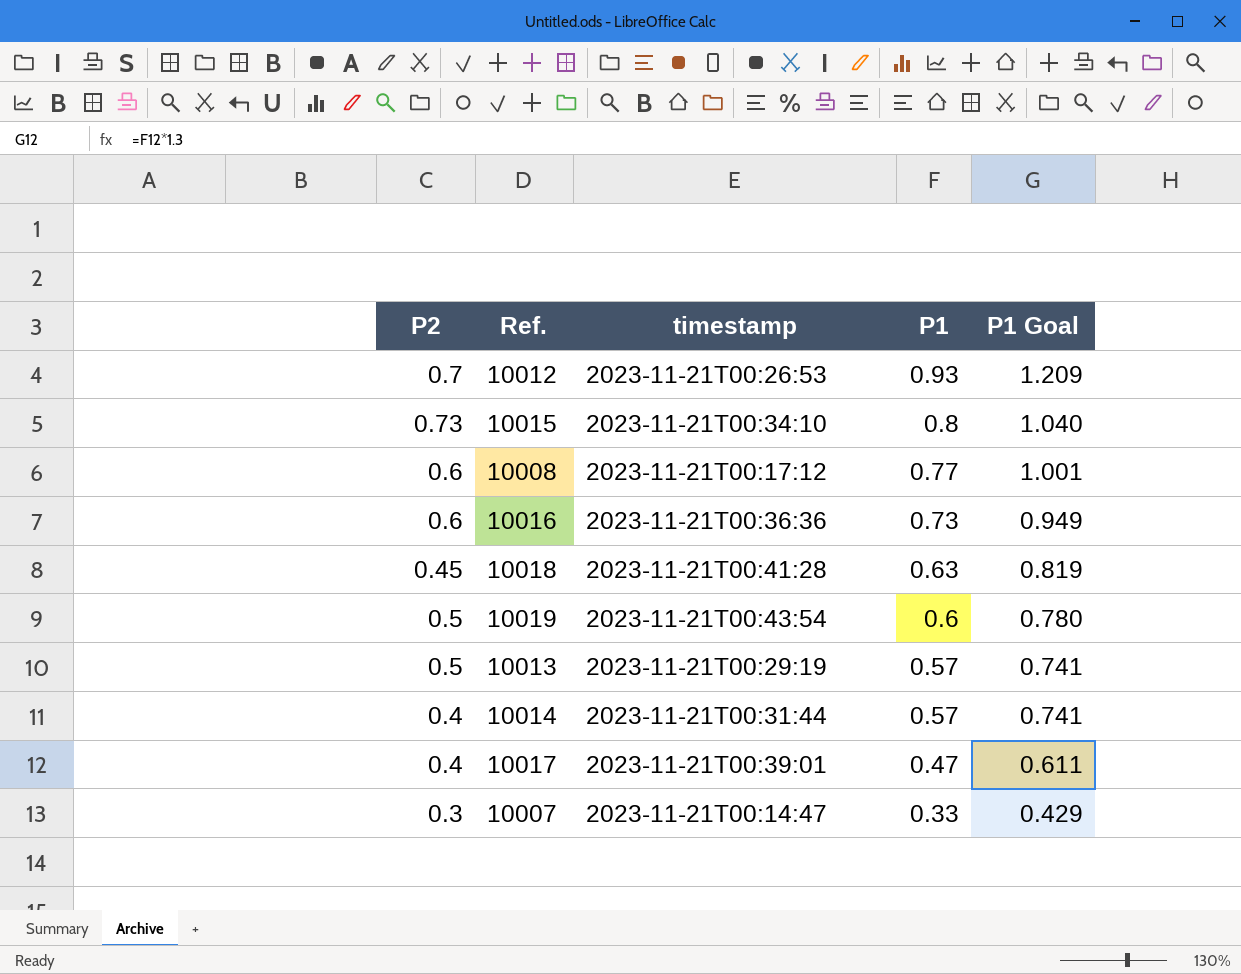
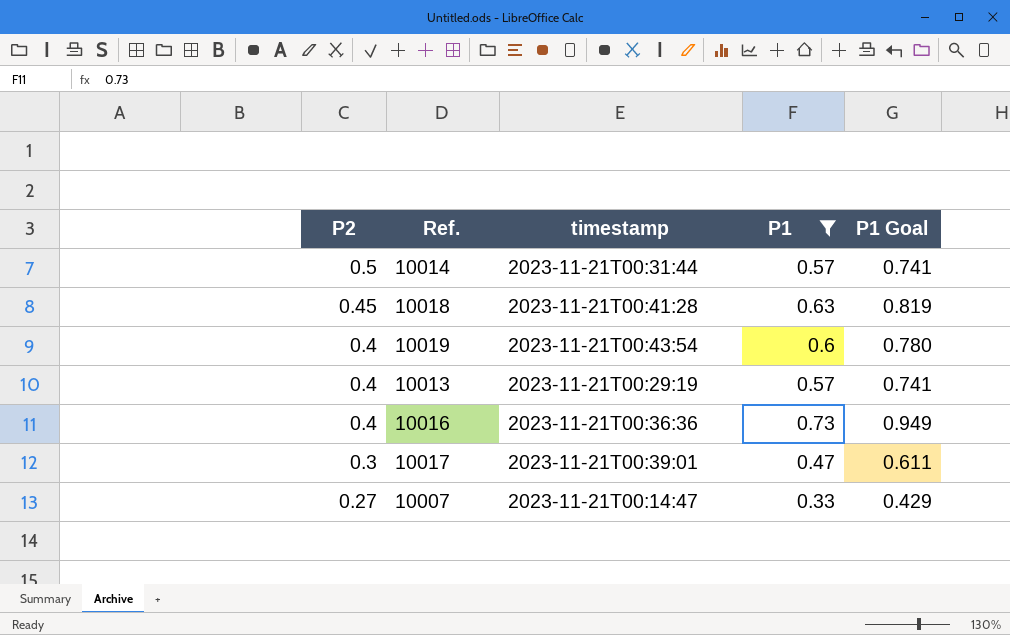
filter: none -> P1 <= 0.73
row order: P1 descending -> P2 descending
10014 | P2: 0.4 -> 0.5
10019 | P2: 0.5 -> 0.4
10013 | P2: 0.5 -> 0.4
10016 | P2: 0.6 -> 0.4
10017 | P2: 0.4 -> 0.3
10007 | P2: 0.3 -> 0.27

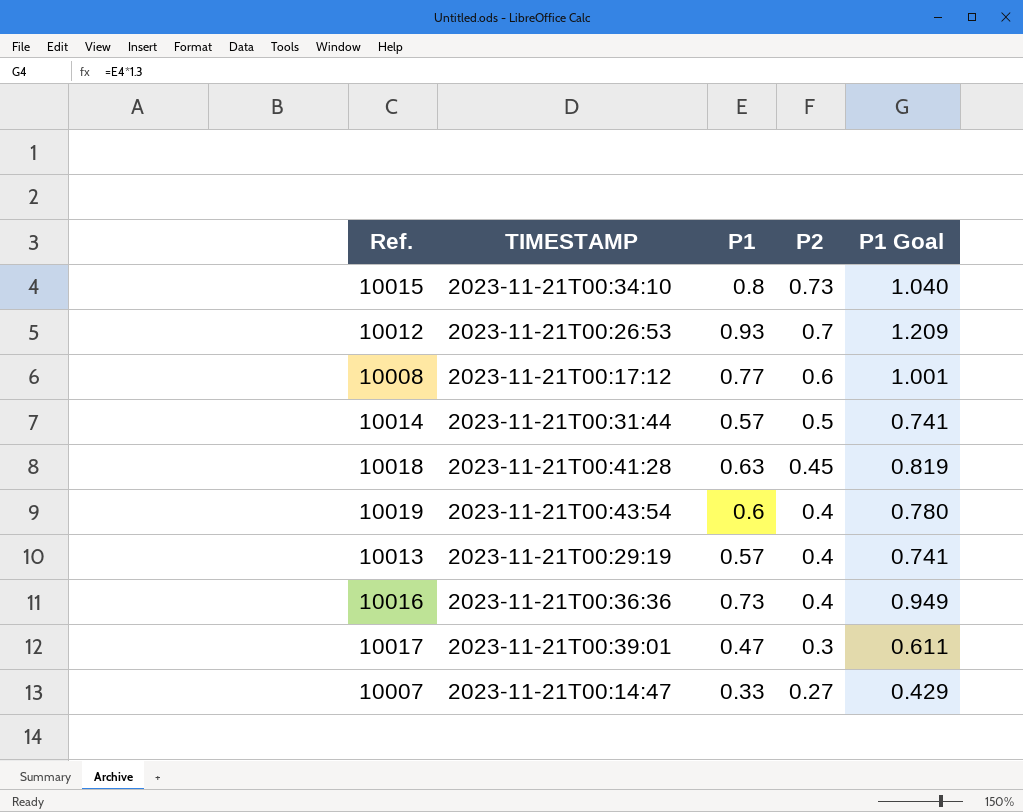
filter: P1 <= 0.73 -> none
column name: timestamp -> TIMESTAMP
column P2 | position: 1 -> 4

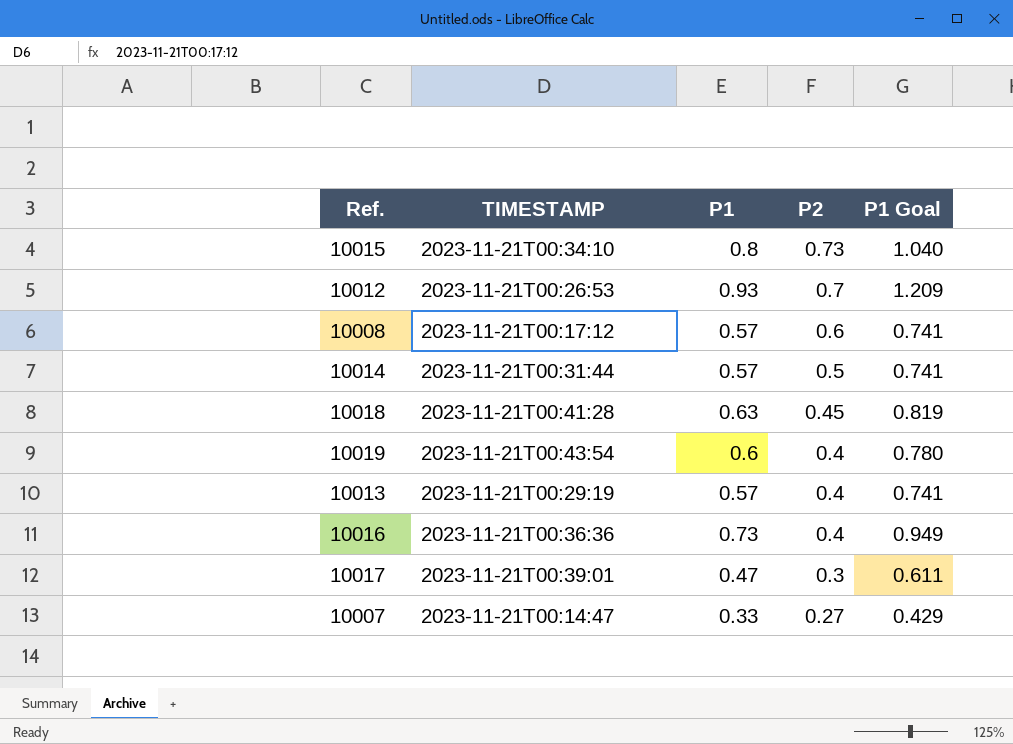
10008 | P1: 0.77 -> 0.57
10008 | P1 Goal: 1.001 -> 0.741

